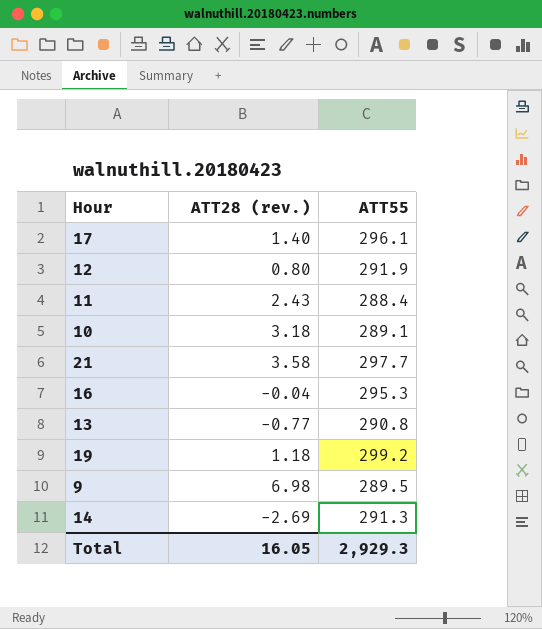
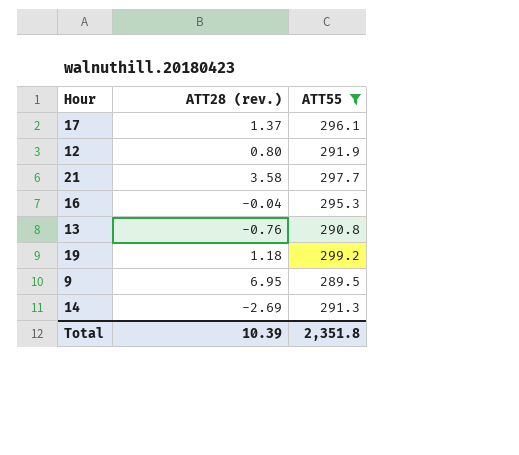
filter: none -> ATT55 >= 289.5
17 | ATT28 (rev.): 1.40 -> 1.37
13 | ATT28 (rev.): -0.77 -> -0.76
9 | ATT28 (rev.): 6.98 -> 6.95
Total | ATT28 (rev.): 16.05 -> 10.39
Total | ATT55: 2,929.3 -> 2,351.8

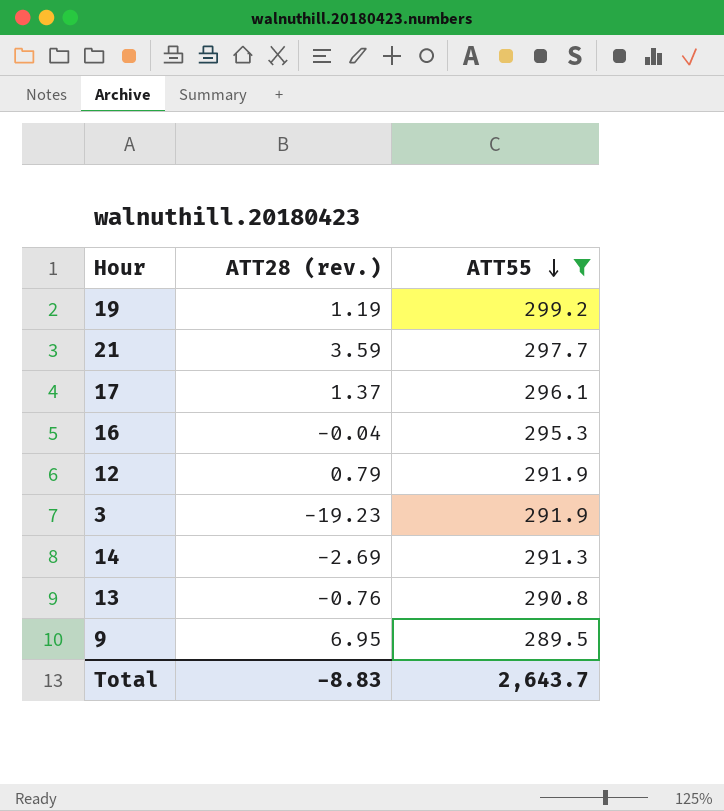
row order: none -> ATT55 descending
19 | ATT28 (rev.): 1.18 -> 1.19
21 | ATT28 (rev.): 3.58 -> 3.59
12 | ATT28 (rev.): 0.80 -> 0.79
row 3: none -> -19.23 | 291.9
Total | ATT28 (rev.): 10.39 -> -8.83
Total | ATT55: 2,351.8 -> 2,643.7

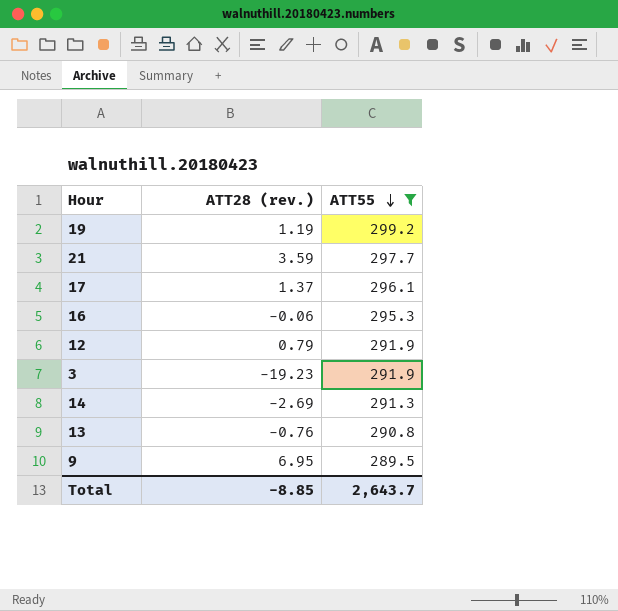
16 | ATT28 (rev.): -0.04 -> -0.06
Total | ATT28 (rev.): -8.83 -> -8.85

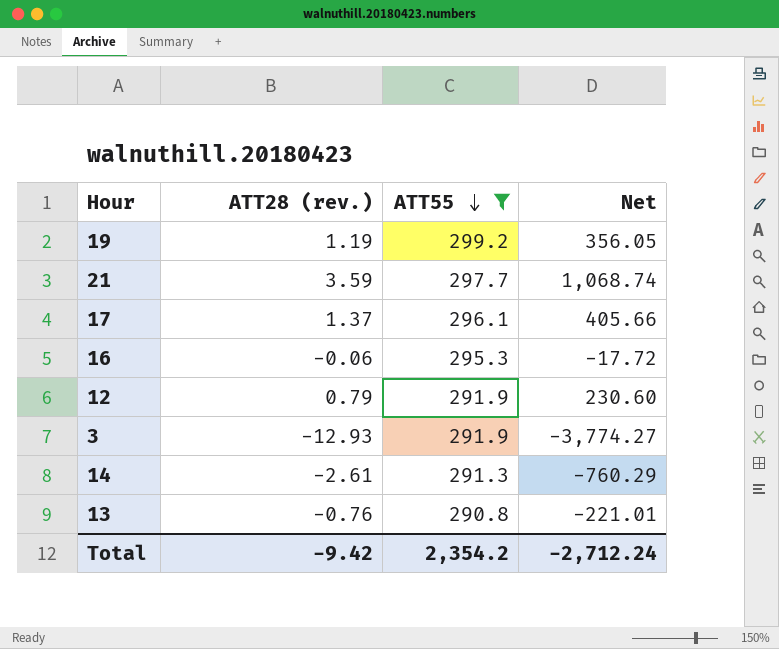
column Net | formula: none -> [ATT28 (rev.)] * [ATT55]
row 9: 6.95 | 289.5 -> none
3 | ATT28 (rev.): -19.23 -> -12.93
14 | ATT28 (rev.): -2.69 -> -2.61
Total | ATT28 (rev.): -8.85 -> -9.42
Total | ATT55: 2,643.7 -> 2,354.2

